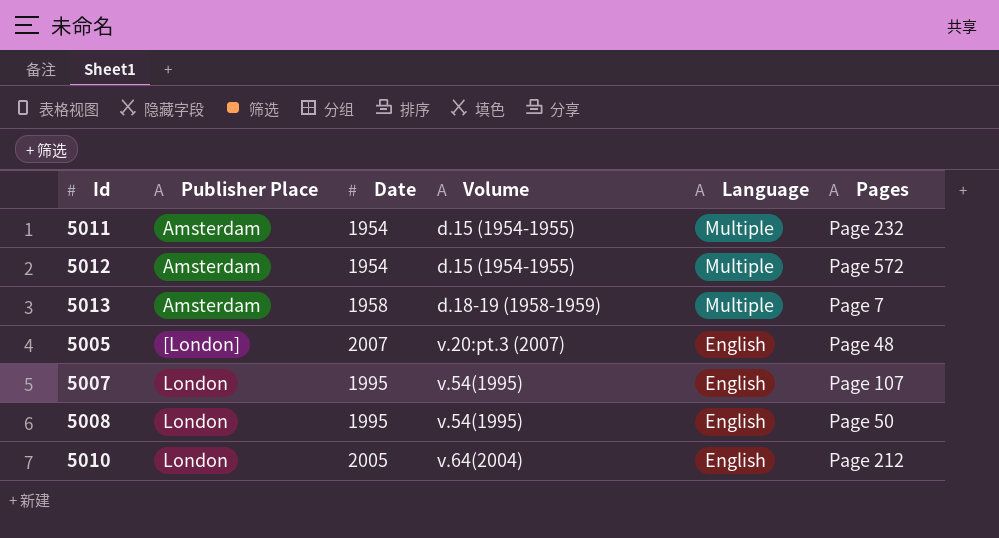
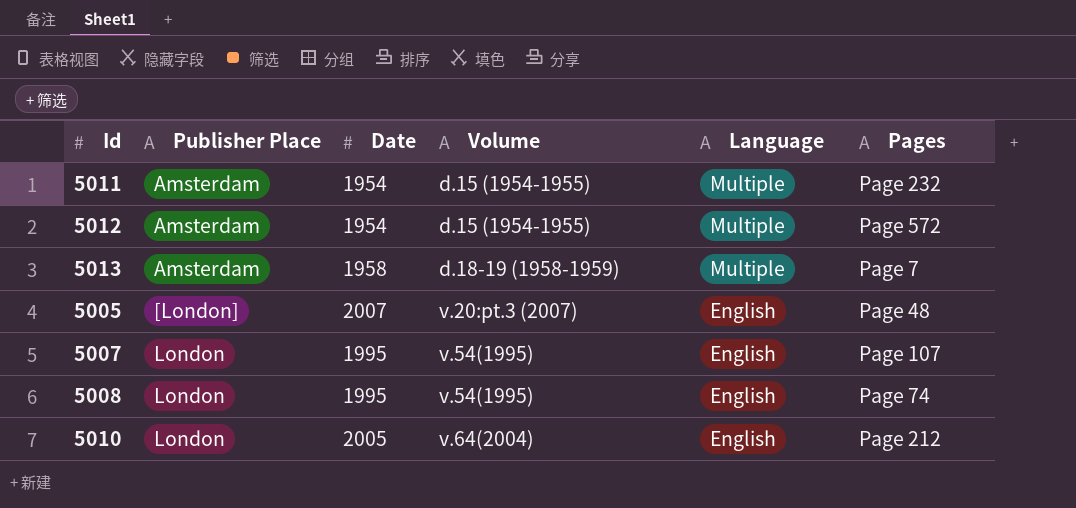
5008 | Pages: Page 50 -> Page 74

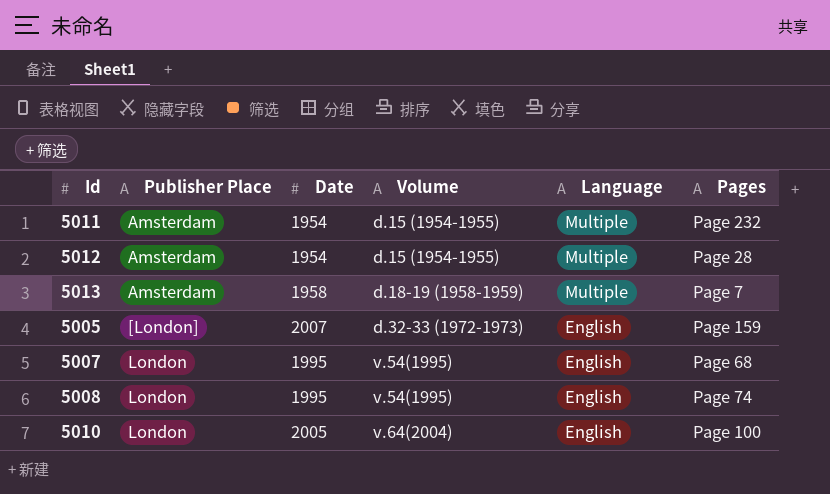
5012 | Pages: Page 572 -> Page 28
5005 | Volume: v.20:pt.3 (2007) -> d.32-33 (1972-1973)
5005 | Pages: Page 48 -> Page 159
5007 | Pages: Page 107 -> Page 68
5010 | Pages: Page 212 -> Page 100

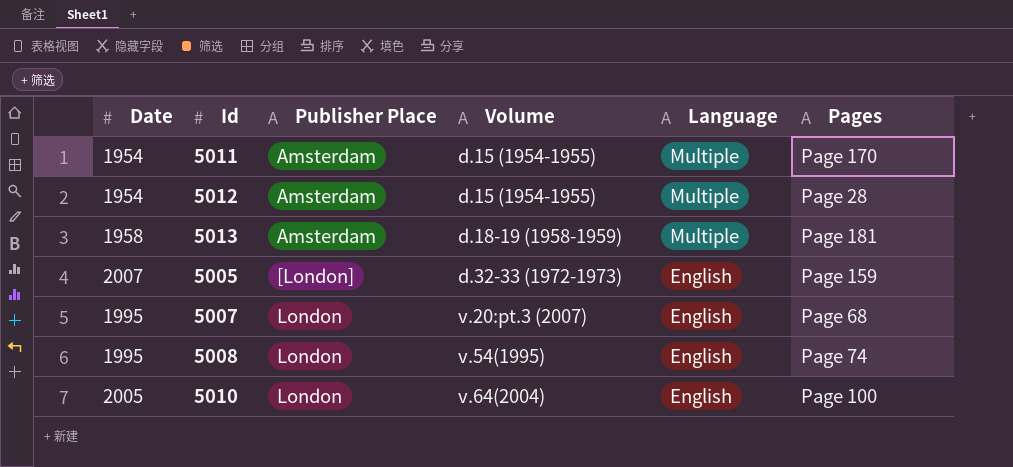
column Date | position: 3 -> 1
5011 | Pages: Page 232 -> Page 170
5013 | Pages: Page 7 -> Page 181
5007 | Volume: v.54(1995) -> v.20:pt.3 (2007)

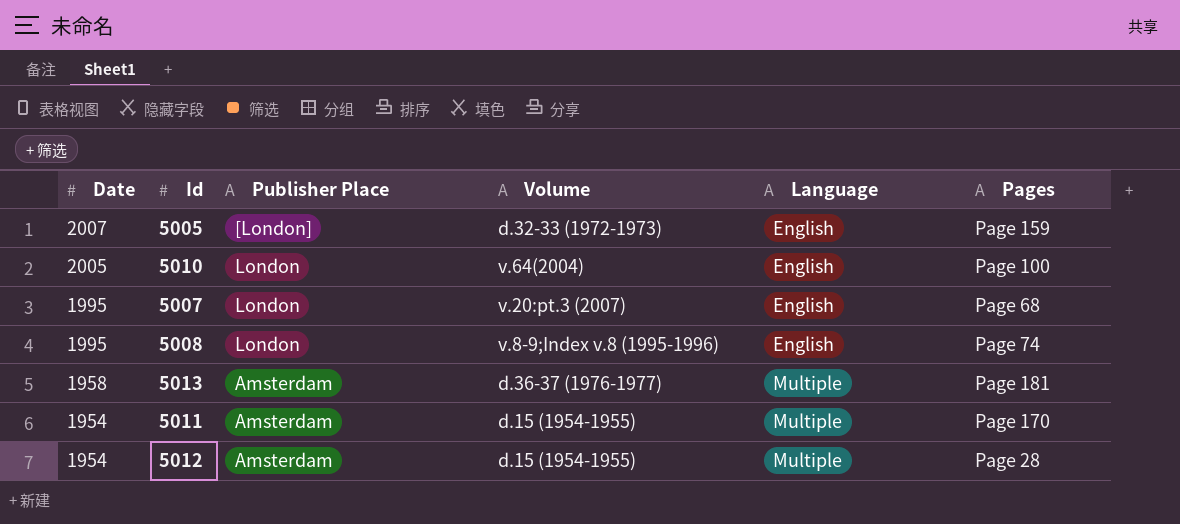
row order: Volume ascending -> Date descending
5008 | Volume: v.54(1995) -> v.8-9;Index v.8 (1995-1996)
5013 | Volume: d.18-19 (1958-1959) -> d.36-37 (1976-1977)

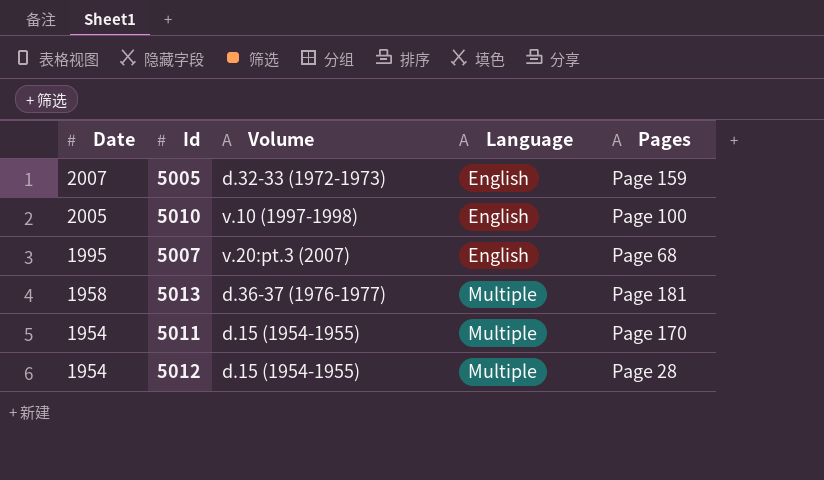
column Publisher Place | position: 3 -> none
row 5008: 1995 | London | v.8-9;Index v.8 (1995-1996) | English | Page 74 -> none
5010 | Volume: v.64(2004) -> v.10 (1997-1998)

